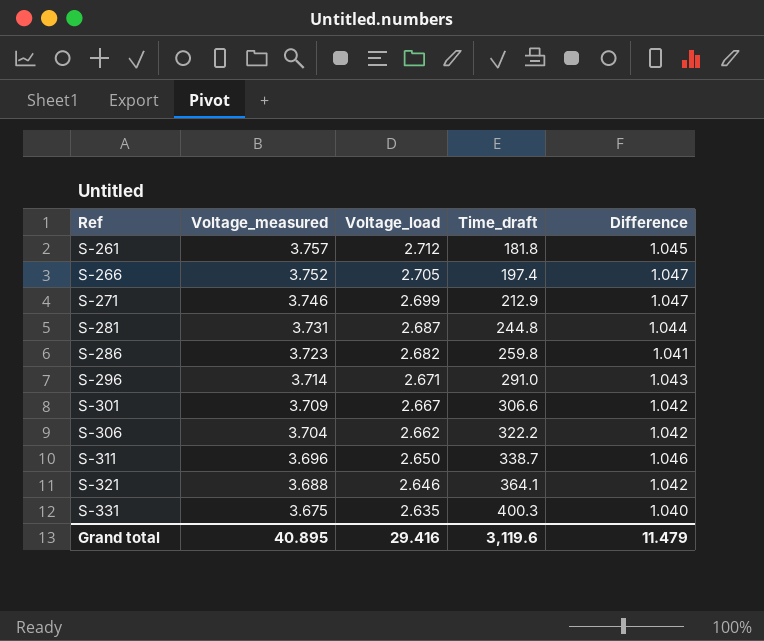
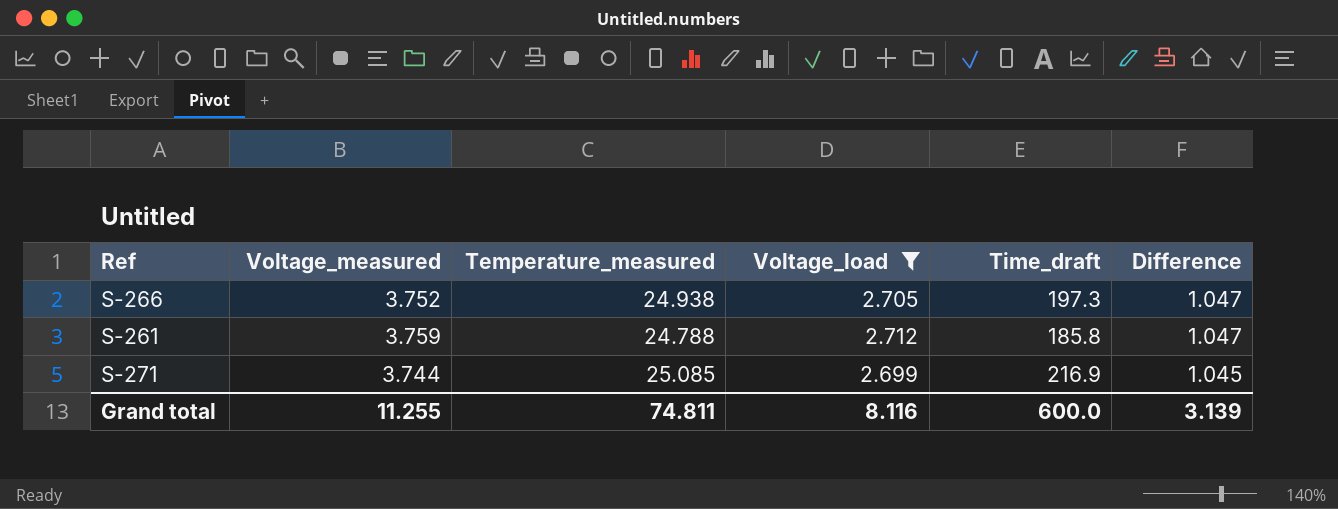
filter: none -> Voltage_load >= 2.699
row order: Ref ascending -> Difference descending
column Temperature_measured | position: none -> 3
S-266 | Time_draft: 197.4 -> 197.3
S-261 | Voltage_measured: 3.757 -> 3.759
S-261 | Time_draft: 181.8 -> 185.8
S-261 | Difference: 1.045 -> 1.047
S-271 | Voltage_measured: 3.746 -> 3.744
S-271 | Time_draft: 212.9 -> 216.9
S-271 | Difference: 1.047 -> 1.045
Grand total | Voltage_measured: 40.895 -> 11.255
Grand total | Voltage_load: 29.416 -> 8.116
Grand total | Time_draft: 3,119.6 -> 600.0
Grand total | Difference: 11.479 -> 3.139

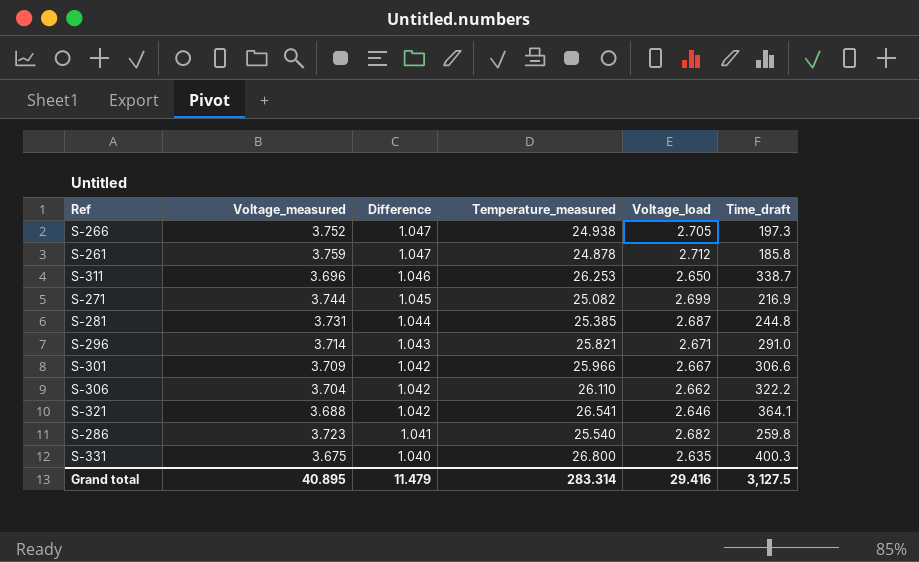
filter: Voltage_load >= 2.699 -> none
column Difference | position: 6 -> 3
S-261 | Temperature_measured: 24.788 -> 24.878
S-271 | Temperature_measured: 25.085 -> 25.082
Grand total | Voltage_measured: 11.255 -> 40.895
Grand total | Difference: 3.139 -> 11.479
Grand total | Temperature_measured: 74.811 -> 283.314
Grand total | Voltage_load: 8.116 -> 29.416
Grand total | Time_draft: 600.0 -> 3,127.5

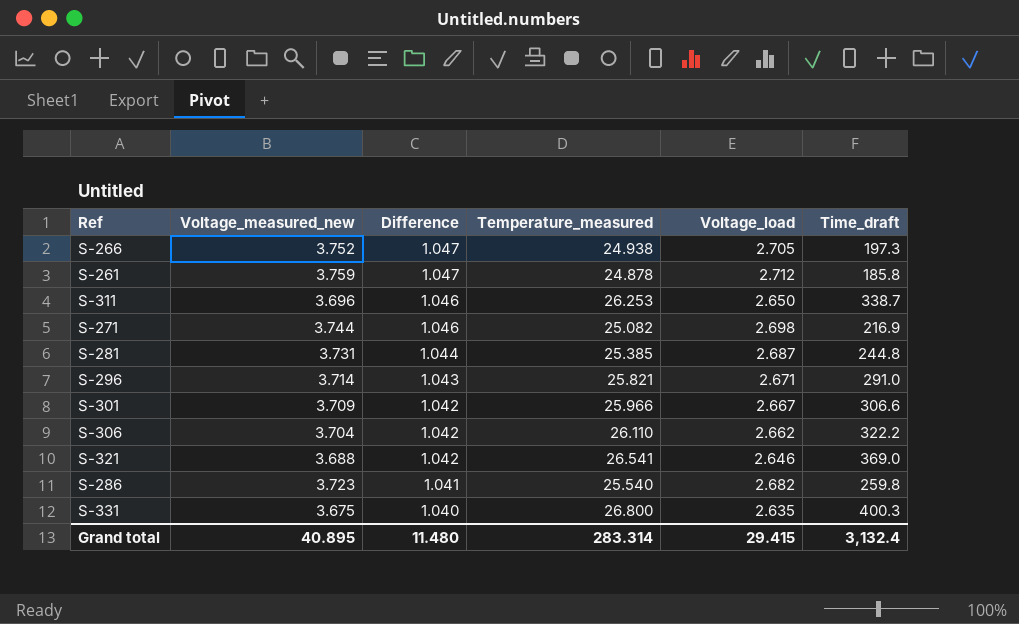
column name: Voltage_measured -> Voltage_measured_new
S-271 | Difference: 1.045 -> 1.046
S-271 | Voltage_load: 2.699 -> 2.698
S-321 | Time_draft: 364.1 -> 369.0
Grand total | Difference: 11.479 -> 11.480
Grand total | Voltage_load: 29.416 -> 29.415
Grand total | Time_draft: 3,127.5 -> 3,132.4

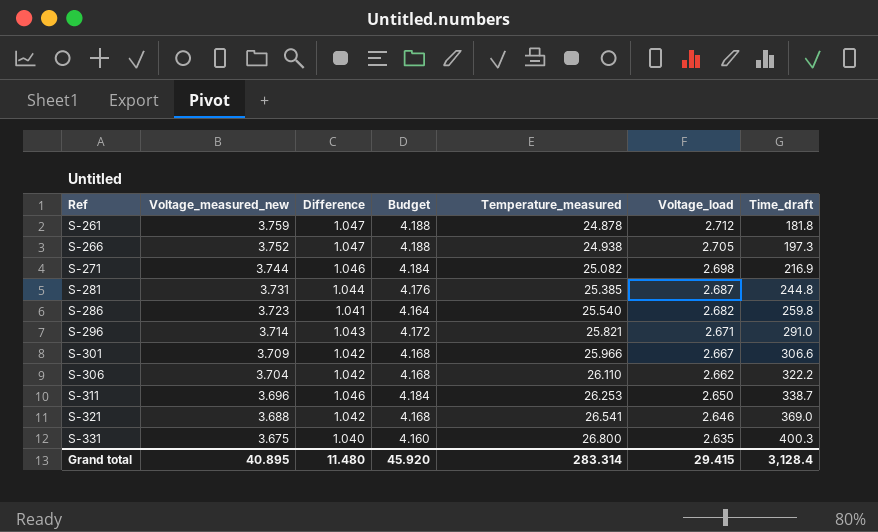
row order: Difference descending -> Ref ascending
column Budget | formula: none -> [Difference] * 4
S-261 | Time_draft: 185.8 -> 181.8
Grand total | Time_draft: 3,132.4 -> 3,128.4

